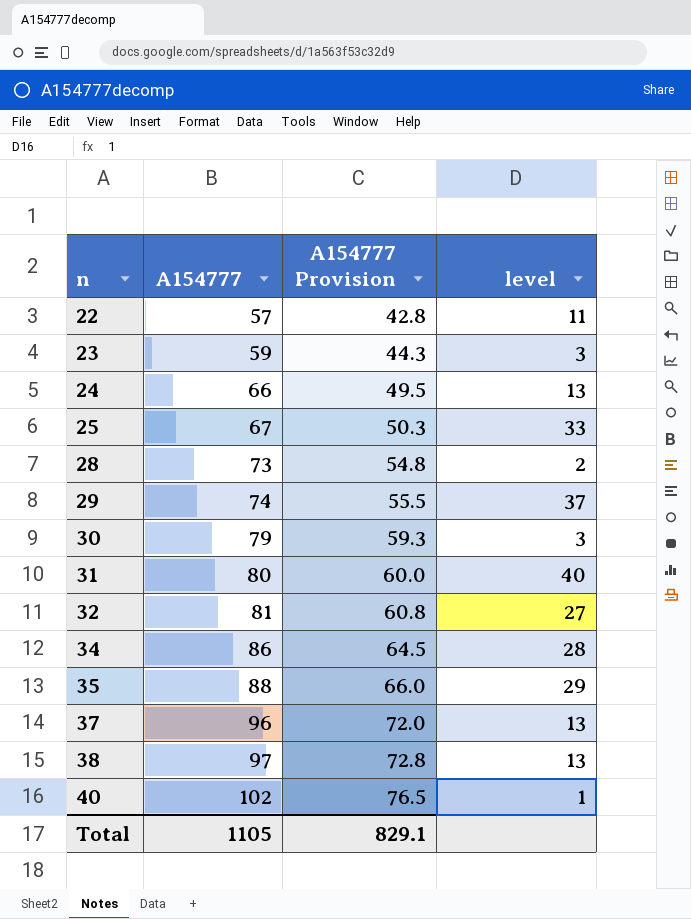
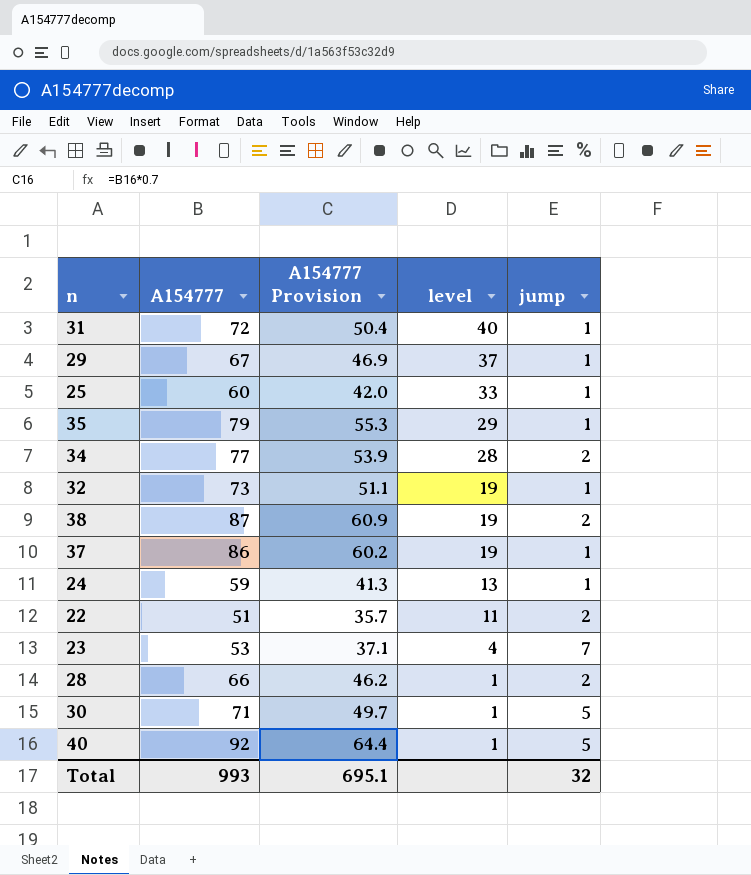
row order: n ascending -> level descending
column A154777 Provision | formula: [A154777] * 0.75 -> [A154777] * 0.7
column jump | position: none -> 5
31 | A154777: 80 -> 72
29 | A154777: 74 -> 67
25 | A154777: 67 -> 60
35 | A154777: 88 -> 79
34 | A154777: 86 -> 77
32 | A154777: 81 -> 73
32 | level: 27 -> 19
38 | A154777: 97 -> 87
38 | level: 13 -> 19
37 | A154777: 96 -> 86
37 | level: 13 -> 19
24 | A154777: 66 -> 59
22 | A154777: 57 -> 51
23 | A154777: 59 -> 53
23 | level: 3 -> 4
28 | A154777: 73 -> 66
28 | level: 2 -> 1
30 | A154777: 79 -> 71
30 | level: 3 -> 1
40 | A154777: 102 -> 92
Total | A154777: 1105 -> 993
Total | A154777 Provision: 829.1 -> 695.1

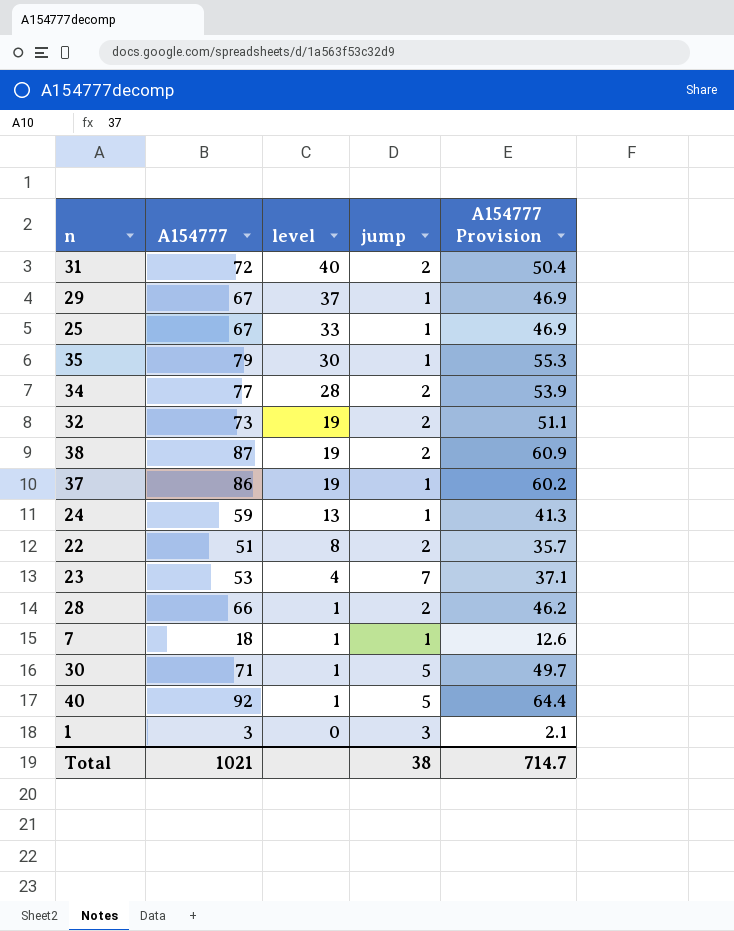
column A154777 Provision | position: 3 -> 5
31 | jump: 1 -> 2
25 | A154777: 60 -> 67
25 | A154777 Provision: 42.0 -> 46.9
35 | level: 29 -> 30
32 | jump: 1 -> 2
22 | level: 11 -> 8
row 7: none -> 18 | 1 | 1 | 12.6
row 1: none -> 3 | 0 | 3 | 2.1
Total | A154777: 993 -> 1021
Total | jump: 32 -> 38
Total | A154777 Provision: 695.1 -> 714.7

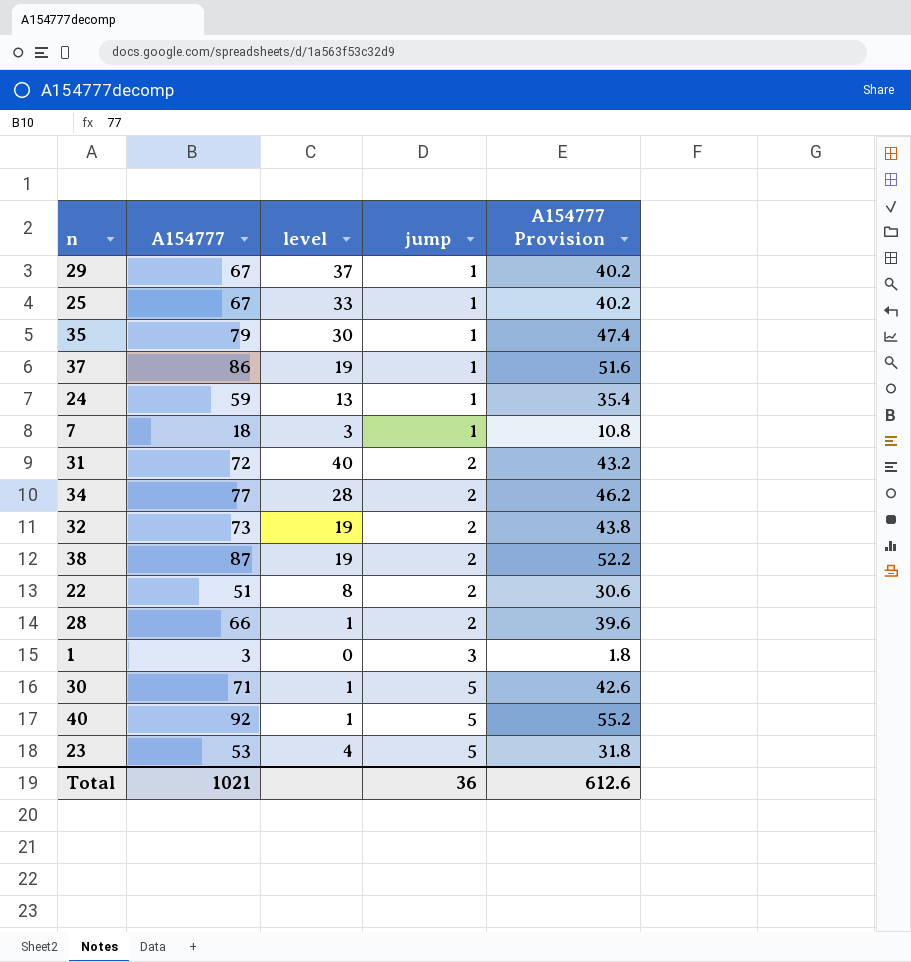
row order: level descending -> jump ascending
column A154777 Provision | formula: [A154777] * 0.7 -> [A154777] * 0.6
7 | level: 1 -> 3
23 | jump: 7 -> 5
Total | jump: 38 -> 36
Total | A154777 Provision: 714.7 -> 612.6

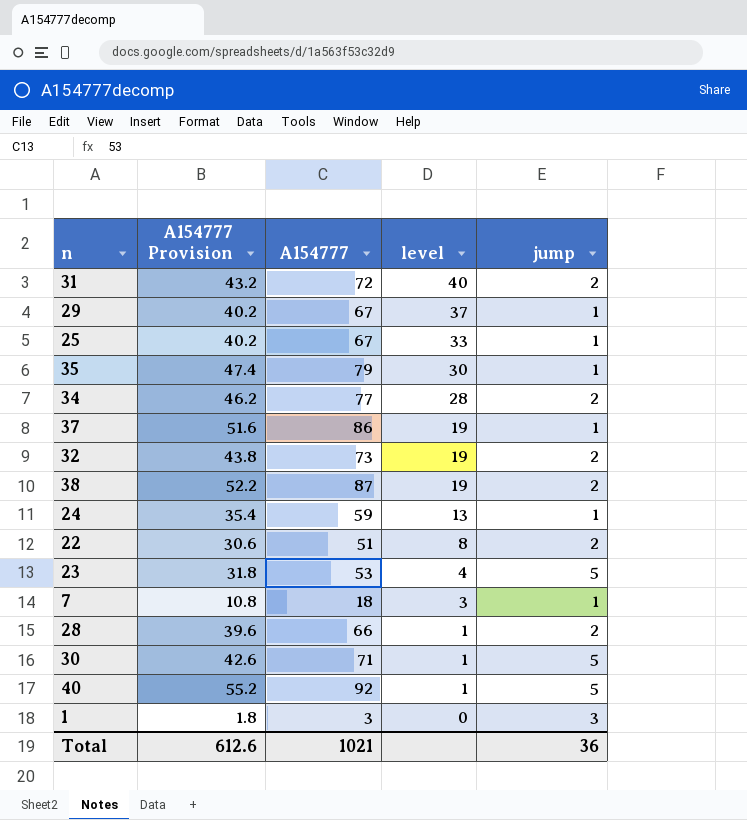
row order: jump ascending -> level descending
column A154777 Provision | position: 5 -> 2

